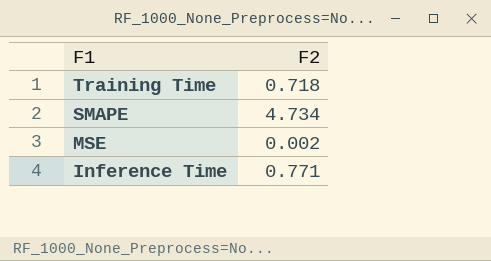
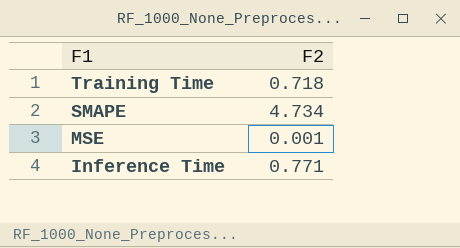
MSE | F2: 0.002 -> 0.001

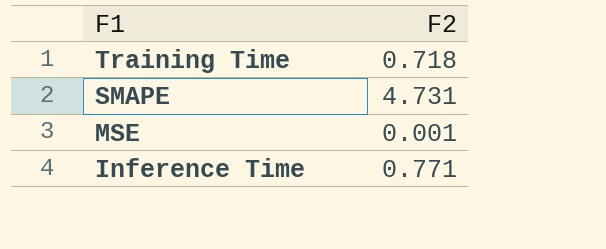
SMAPE | F2: 4.734 -> 4.731

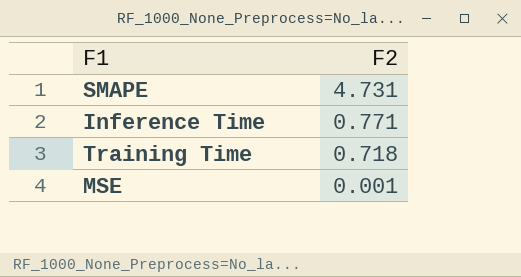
row order: F1 descending -> F2 descending

